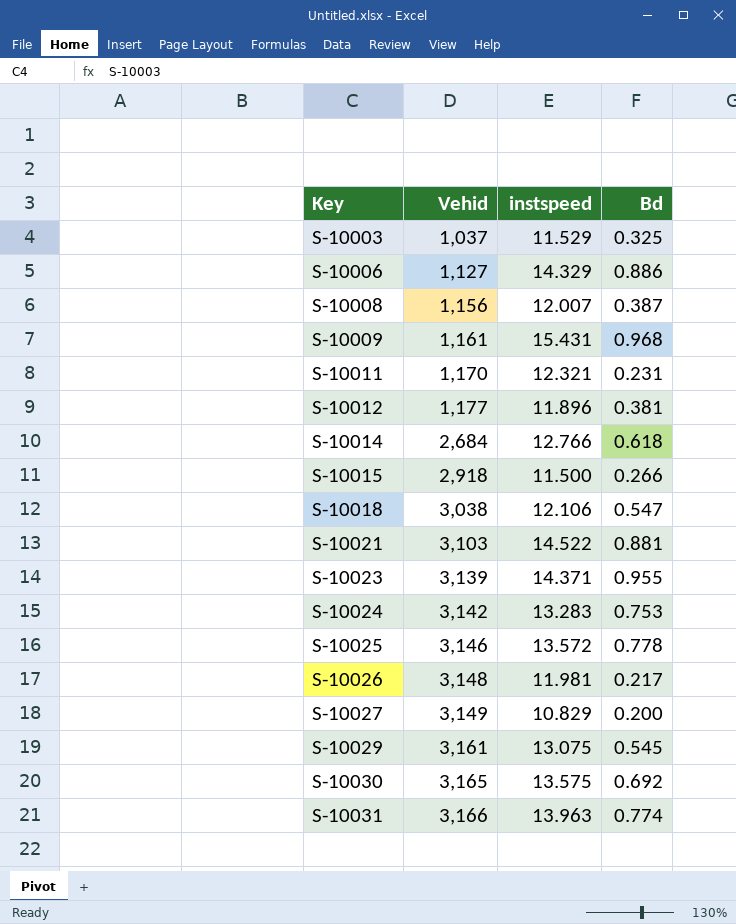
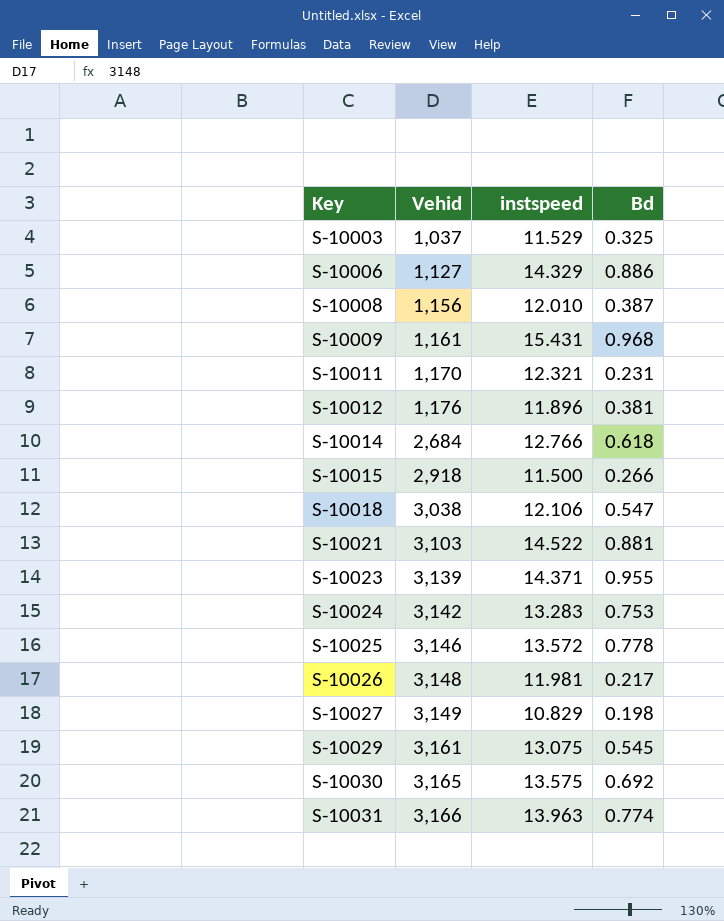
S-10008 | instspeed: 12.007 -> 12.010
S-10012 | Vehid: 1,177 -> 1,176
S-10027 | Bd: 0.200 -> 0.198

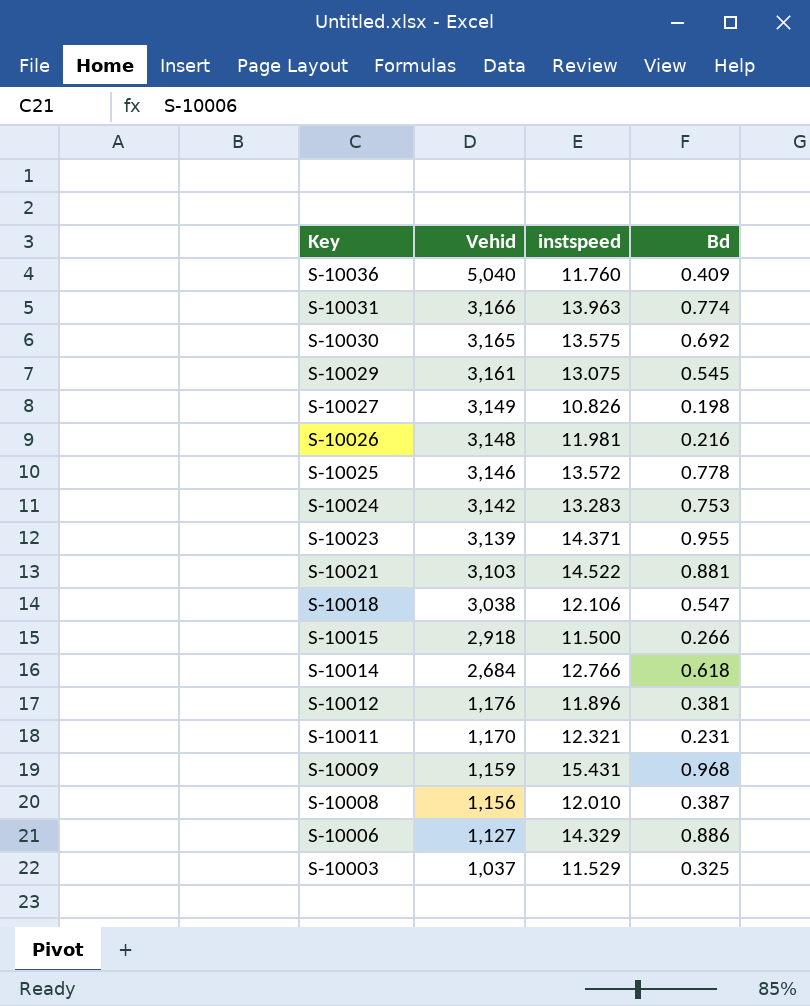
row order: Key ascending -> Key descending
row S-10036: none -> 5,040 | 11.760 | 0.409
S-10027 | instspeed: 10.829 -> 10.826
S-10026 | Bd: 0.217 -> 0.216
S-10009 | Vehid: 1,161 -> 1,159

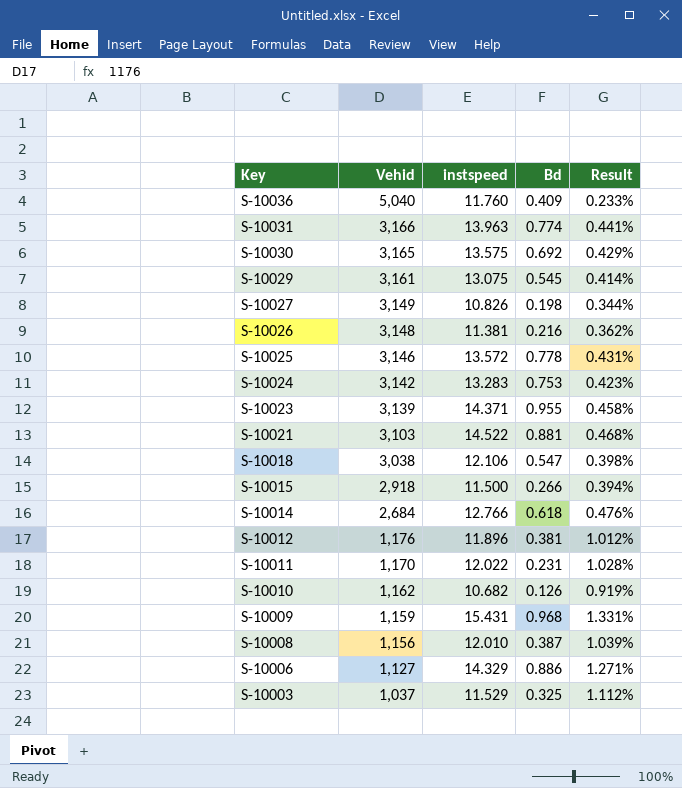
column Result | formula: none -> [instspeed] / [Vehid]
S-10026 | instspeed: 11.981 -> 11.381
S-10011 | instspeed: 12.321 -> 12.022
row S-10010: none -> 1,162 | 10.682 | 0.126 | 0.919%

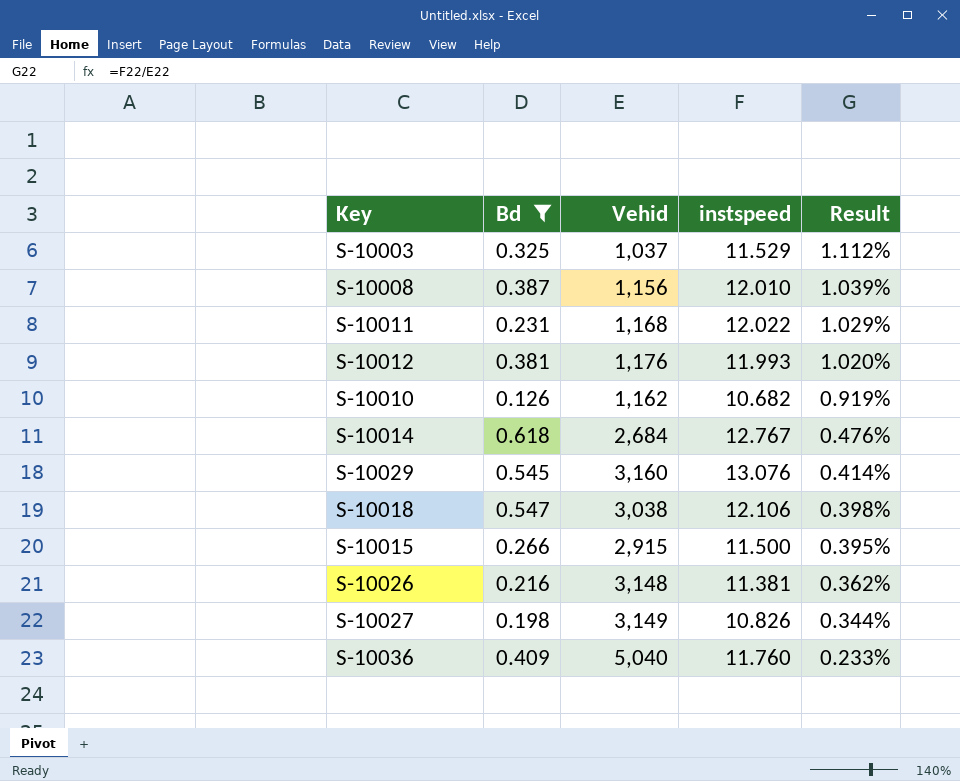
filter: none -> Bd <= 0.618
row order: Key descending -> Result descending
column Bd | position: 4 -> 2
S-10011 | Vehid: 1,170 -> 1,168
S-10011 | Result: 1.028% -> 1.029%
S-10012 | instspeed: 11.896 -> 11.993
S-10012 | Result: 1.012% -> 1.020%
S-10014 | instspeed: 12.766 -> 12.767
S-10029 | Vehid: 3,161 -> 3,160
S-10029 | instspeed: 13.075 -> 13.076
S-10015 | Vehid: 2,918 -> 2,915
S-10015 | Result: 0.394% -> 0.395%

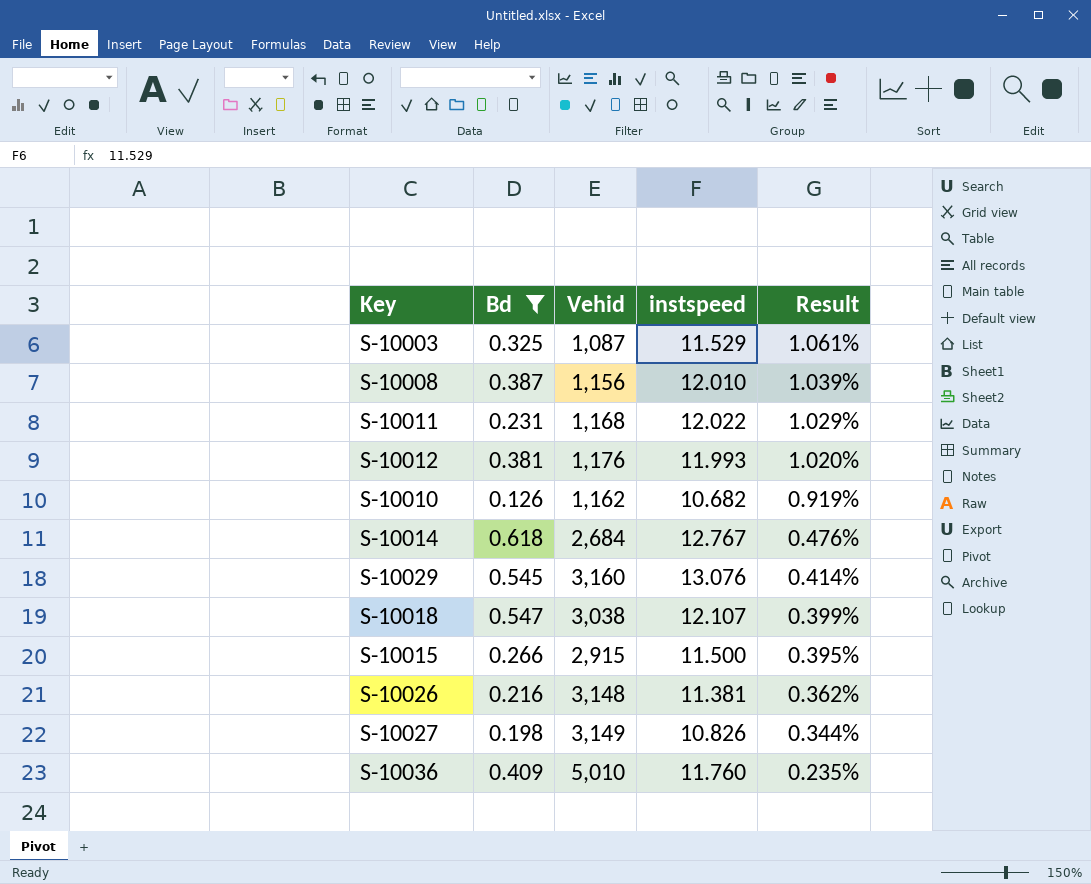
S-10003 | Vehid: 1,037 -> 1,087
S-10003 | Result: 1.112% -> 1.061%
S-10018 | instspeed: 12.106 -> 12.107
S-10018 | Result: 0.398% -> 0.399%
S-10036 | Vehid: 5,040 -> 5,010
S-10036 | Result: 0.233% -> 0.235%

